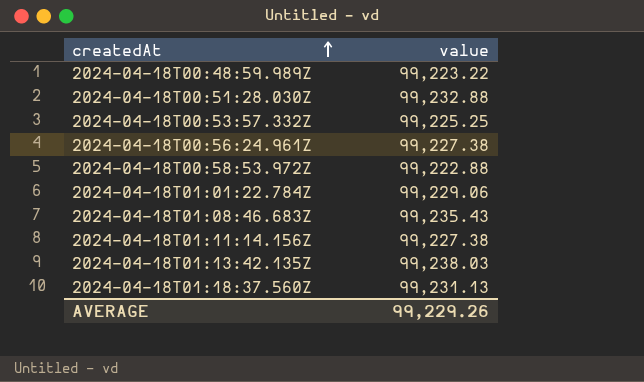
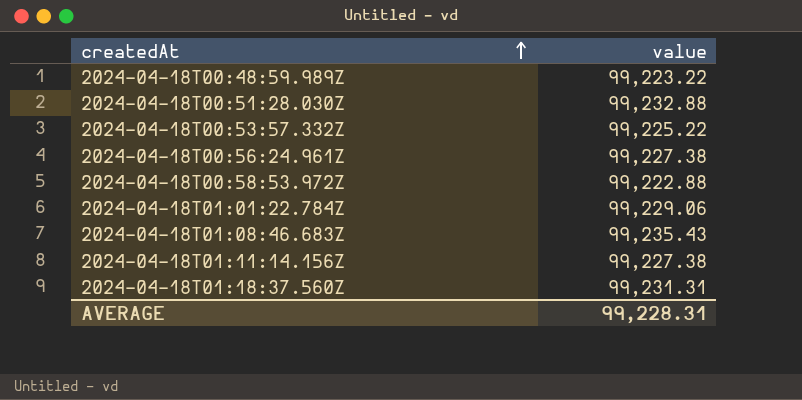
row 2024-04-18T01:13:42.135Z: 99,238.03 -> none
2024-04-18T00:53:57.332Z | value: 99,225.25 -> 99,225.22
2024-04-18T01:18:37.560Z | value: 99,231.13 -> 99,231.31
AVERAGE | value: 99,229.26 -> 99,228.31

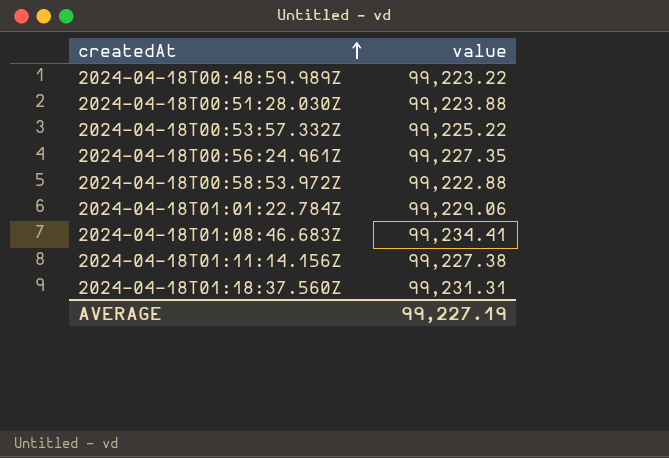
2024-04-18T00:51:28.030Z | value: 99,232.88 -> 99,223.88
2024-04-18T00:56:24.961Z | value: 99,227.38 -> 99,227.35
2024-04-18T01:08:46.683Z | value: 99,235.43 -> 99,234.41
AVERAGE | value: 99,228.31 -> 99,227.19

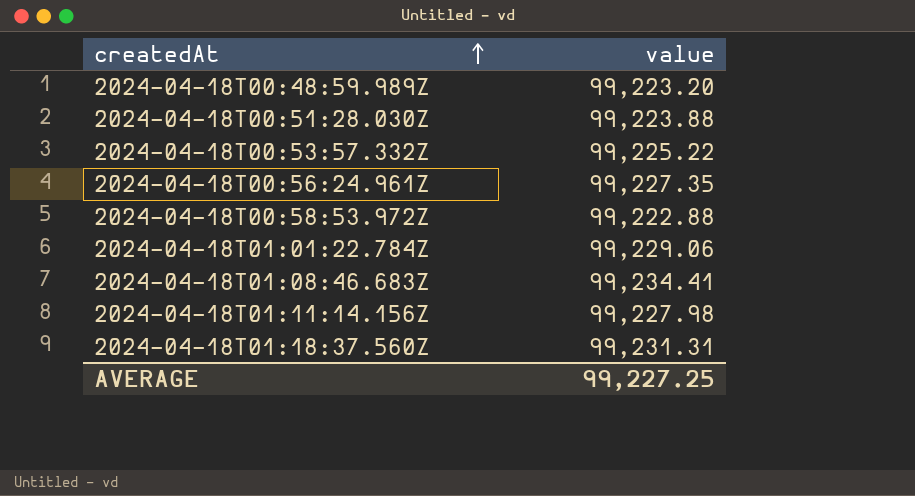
2024-04-18T00:48:59.989Z | value: 99,223.22 -> 99,223.20
2024-04-18T01:11:14.156Z | value: 99,227.38 -> 99,227.98
AVERAGE | value: 99,227.19 -> 99,227.25

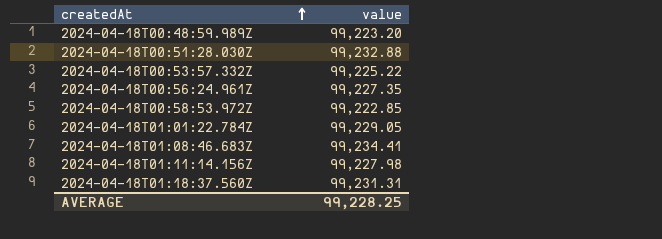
2024-04-18T00:51:28.030Z | value: 99,223.88 -> 99,232.88
2024-04-18T00:58:53.972Z | value: 99,222.88 -> 99,222.85
2024-04-18T01:01:22.784Z | value: 99,229.06 -> 99,229.05
AVERAGE | value: 99,227.25 -> 99,228.25

